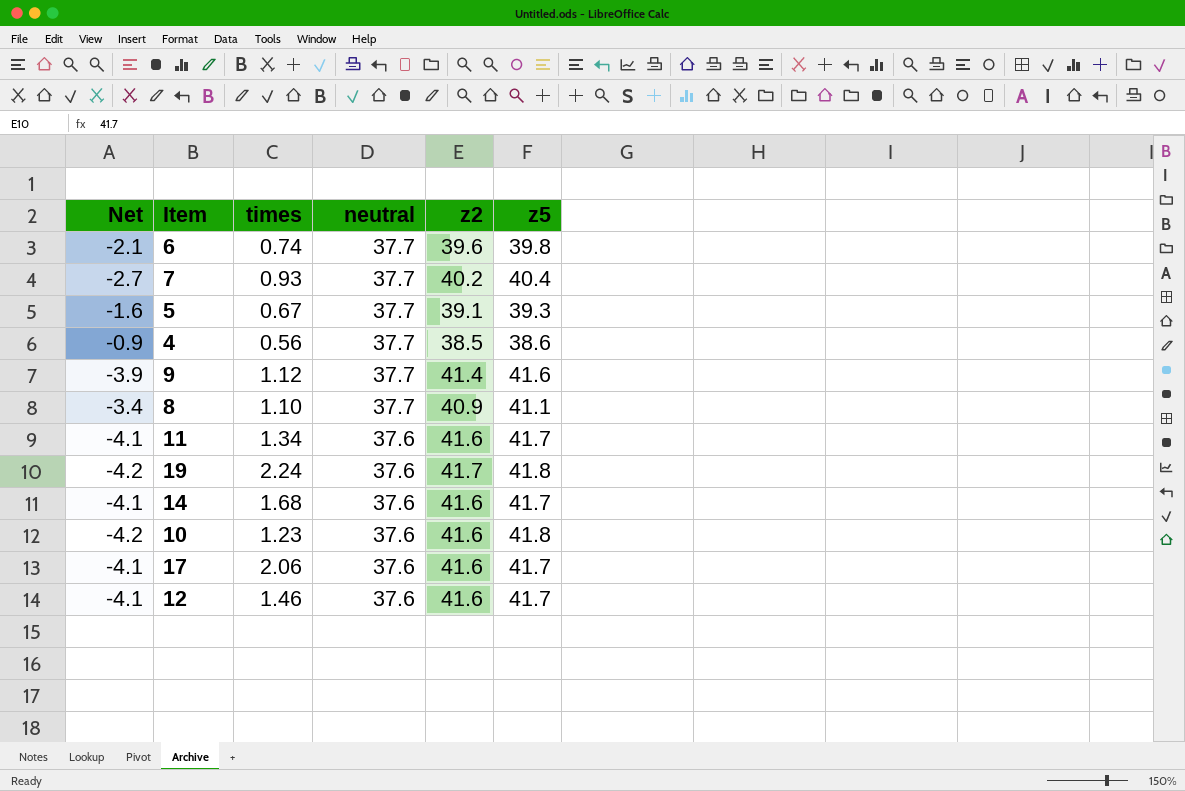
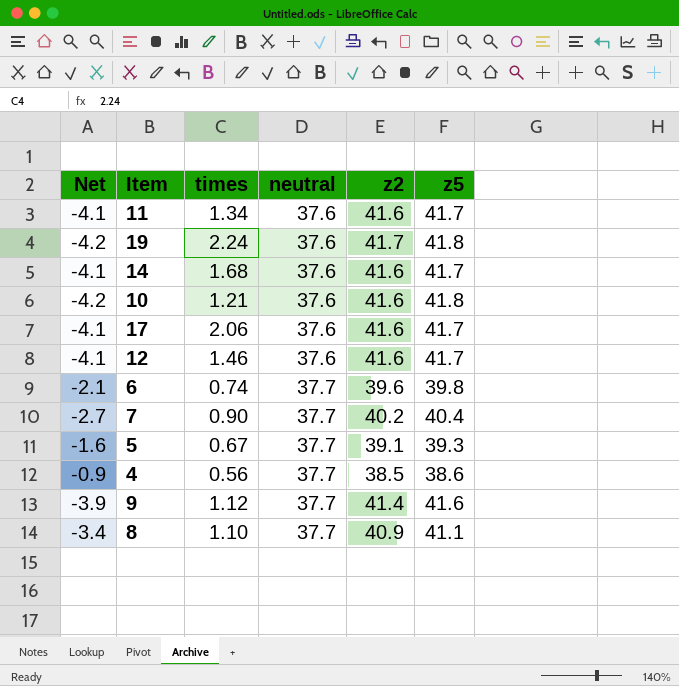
row order: neutral descending -> neutral ascending
10 | times: 1.23 -> 1.21
7 | times: 0.93 -> 0.90

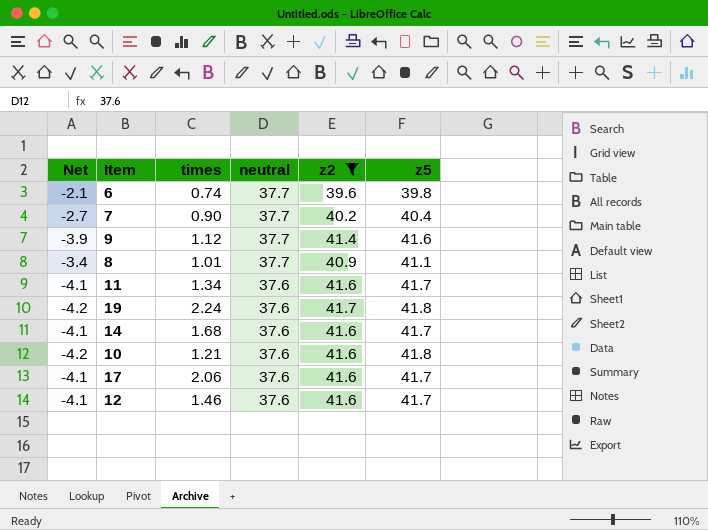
filter: none -> z2 >= 39.6
row order: neutral ascending -> neutral descending
8 | times: 1.10 -> 1.01

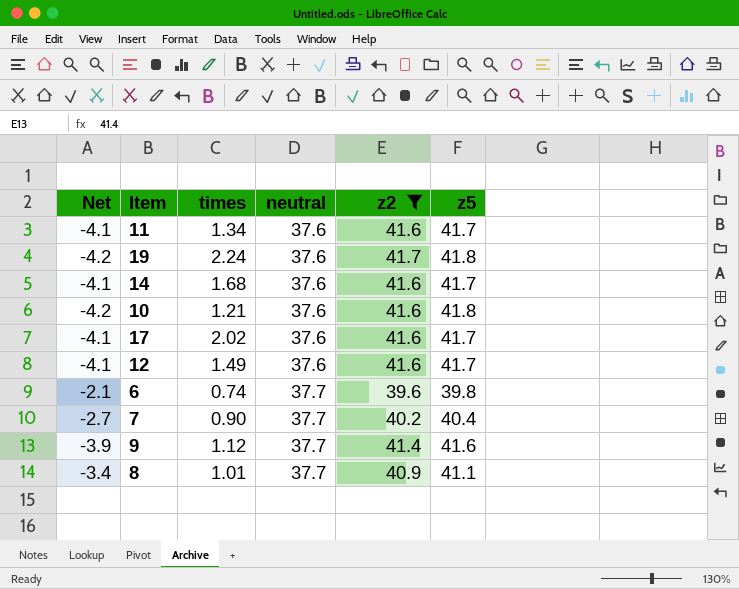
row order: neutral descending -> neutral ascending
17 | times: 2.06 -> 2.02
12 | times: 1.46 -> 1.49

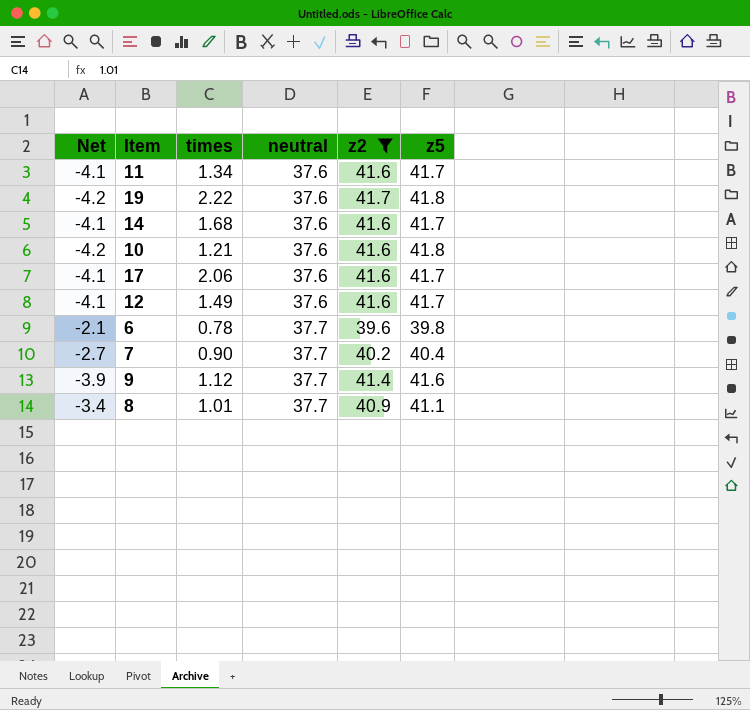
19 | times: 2.24 -> 2.22
17 | times: 2.02 -> 2.06
6 | times: 0.74 -> 0.78

